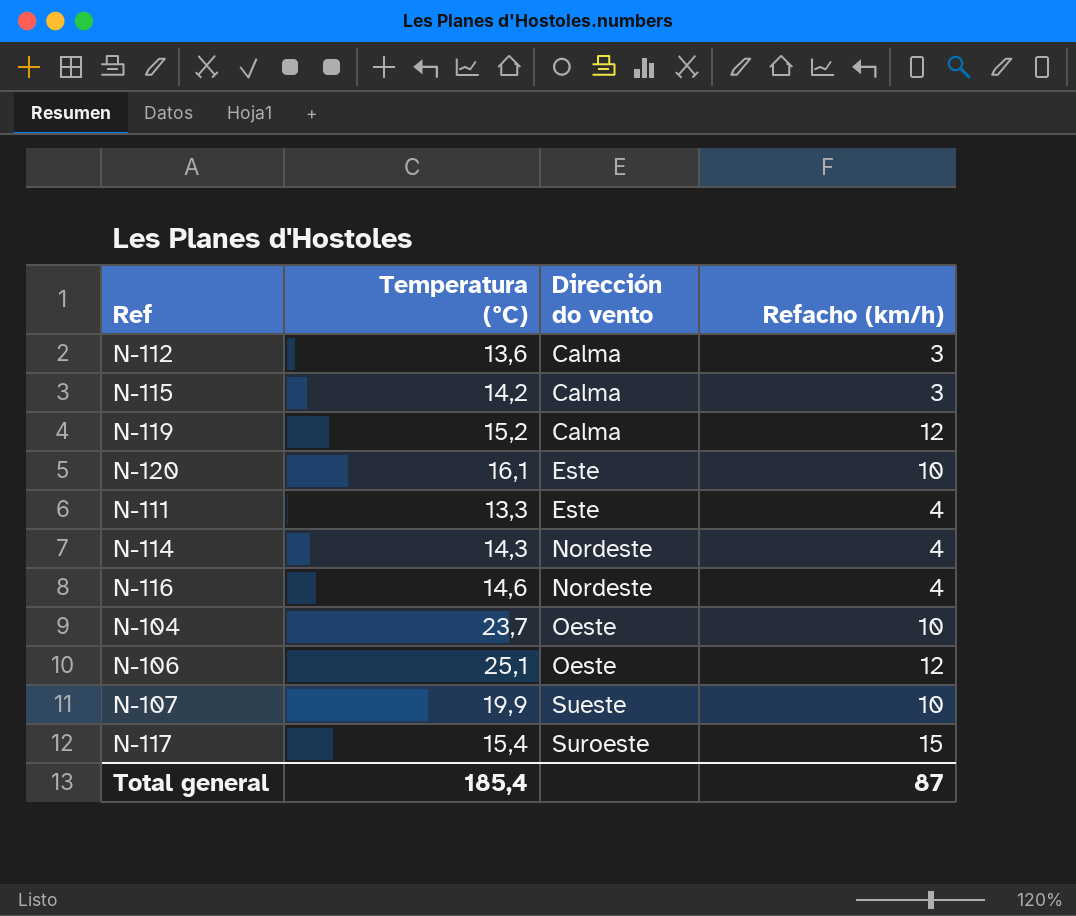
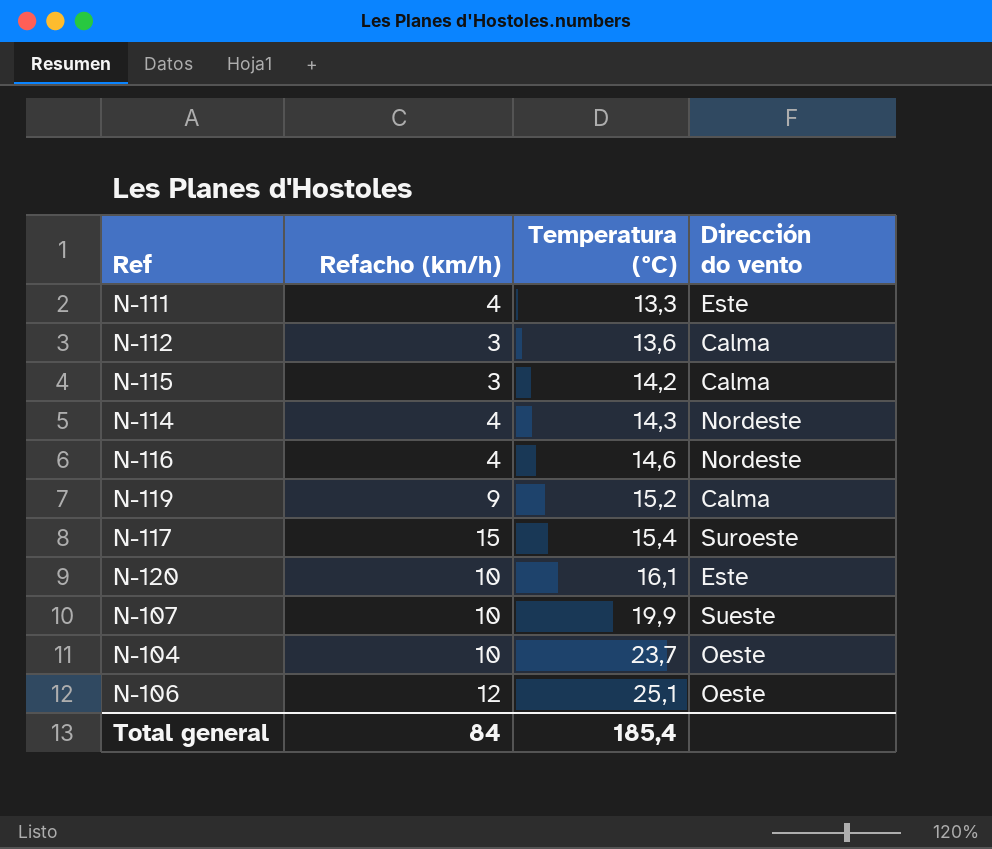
row order: Dirección do vento ascending -> Temperatura (ºC) ascending
column Refacho (km/h) | position: 4 -> 2
N-119 | Refacho (km/h): 12 -> 9
Total general | Refacho (km/h): 87 -> 84

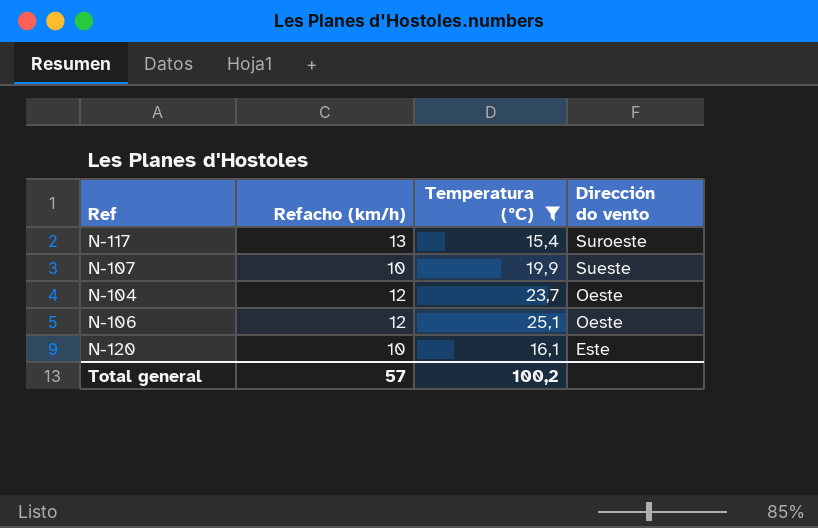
filter: none -> Temperatura (ºC) >= 15,4
row order: Temperatura (ºC) ascending -> Dirección do vento descending
N-117 | Refacho (km/h): 15 -> 13
N-104 | Refacho (km/h): 10 -> 12
Total general | Refacho (km/h): 84 -> 57
Total general | Temperatura (ºC): 185,4 -> 100,2

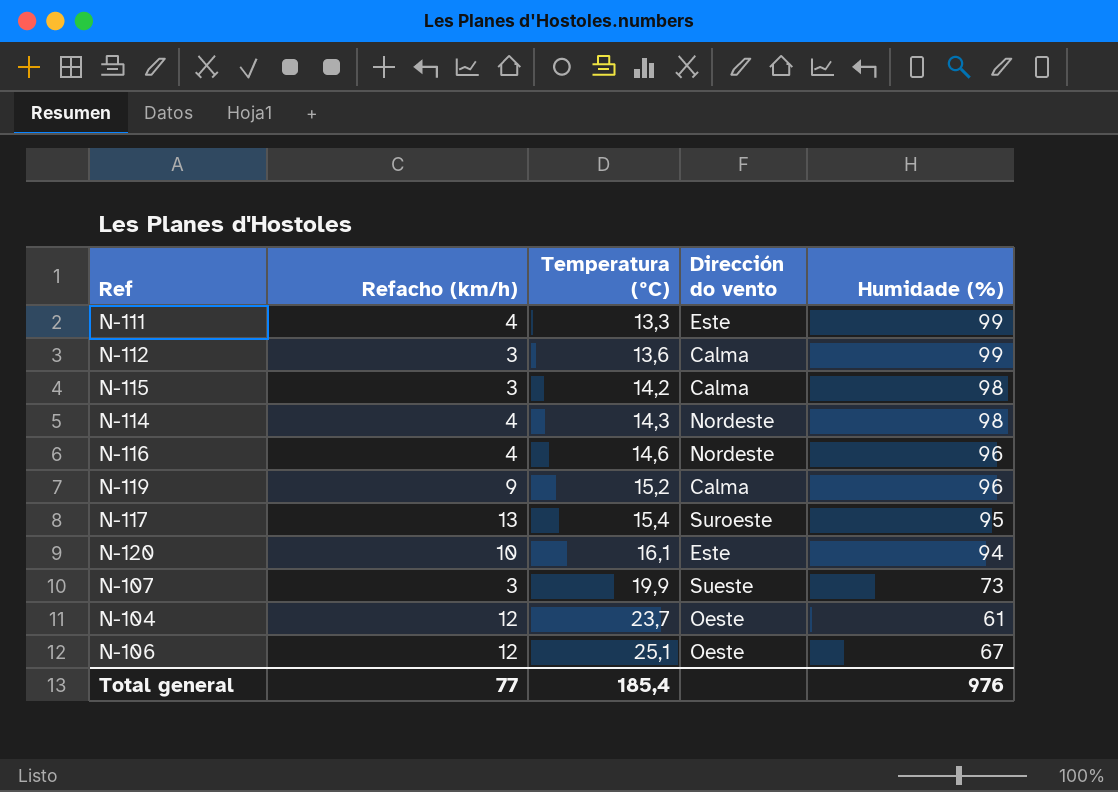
filter: Temperatura (ºC) >= 15,4 -> none
row order: Dirección do vento descending -> Temperatura (ºC) ascending
column Humidade (%) | position: none -> 5
N-107 | Refacho (km/h): 10 -> 3
Total general | Refacho (km/h): 57 -> 77
Total general | Temperatura (ºC): 100,2 -> 185,4

